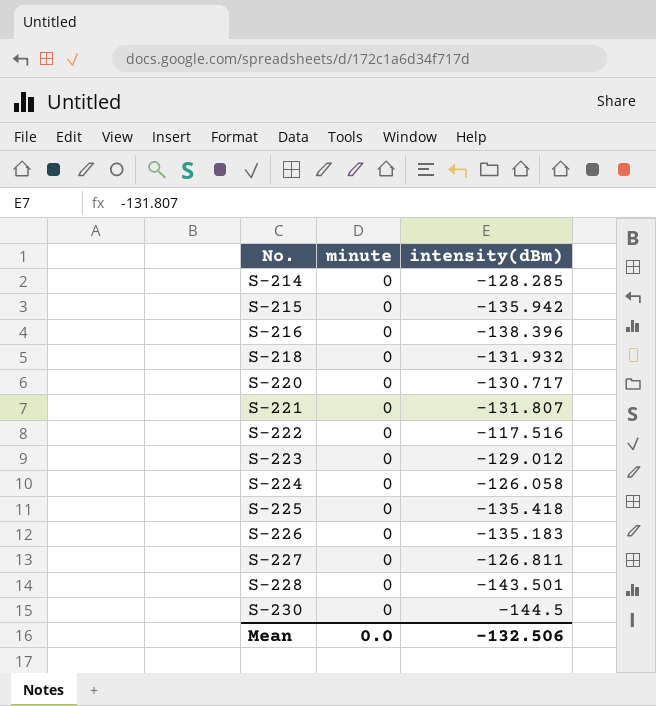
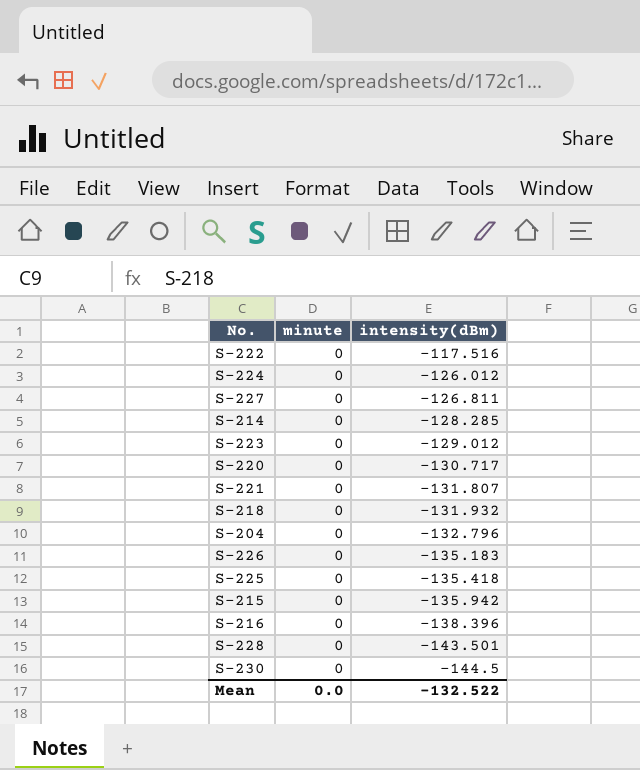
row order: No. ascending -> intensity(dBm) descending
S-224 | intensity(dBm): -126.058 -> -126.012
row S-204: none -> 0 | -132.796
Mean | intensity(dBm): -132.506 -> -132.522

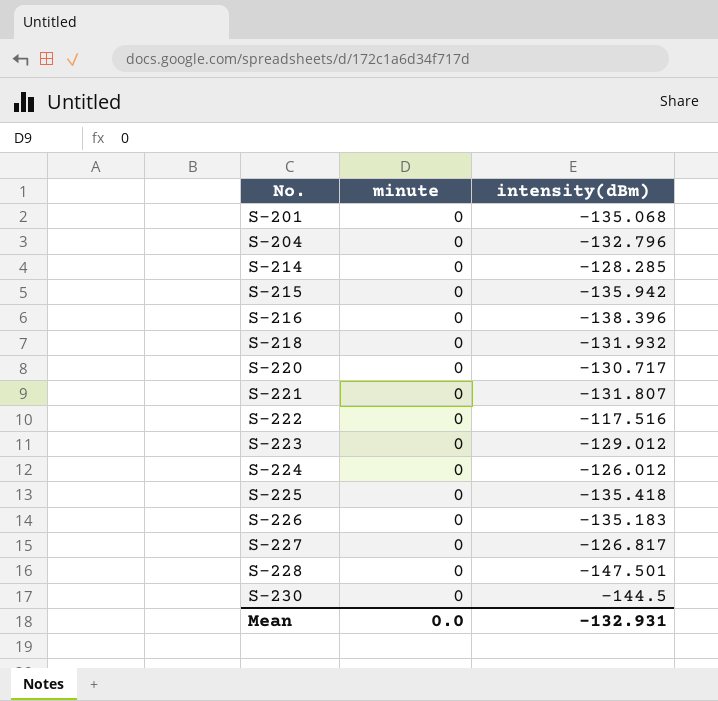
row order: intensity(dBm) descending -> No. ascending
row S-201: none -> 0 | -135.068
S-227 | intensity(dBm): -126.811 -> -126.817
S-228 | intensity(dBm): -143.501 -> -147.501
Mean | intensity(dBm): -132.522 -> -132.931

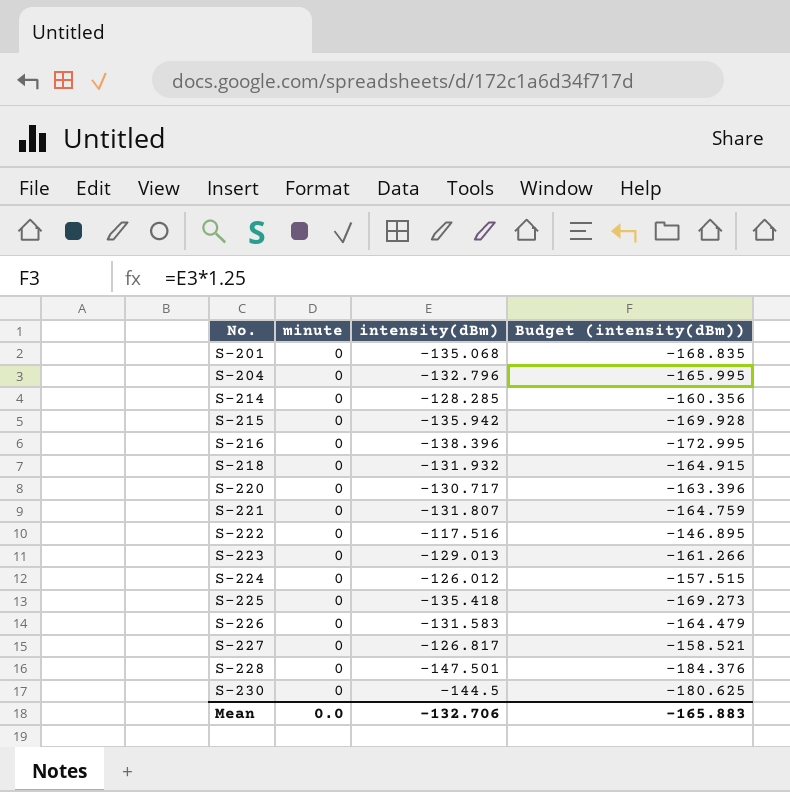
column Budget (intensity(dBm)) | formula: none -> [intensity(dBm)] * 1.25
S-223 | intensity(dBm): -129.012 -> -129.013
S-226 | intensity(dBm): -135.183 -> -131.583
Mean | intensity(dBm): -132.931 -> -132.706

